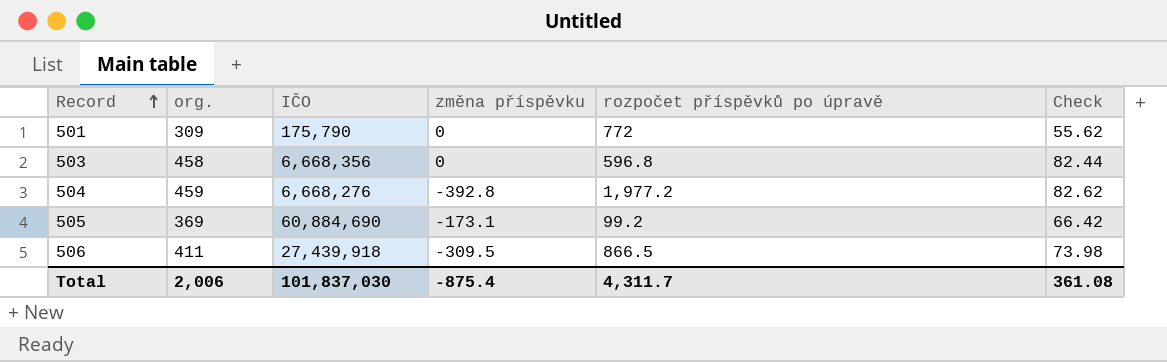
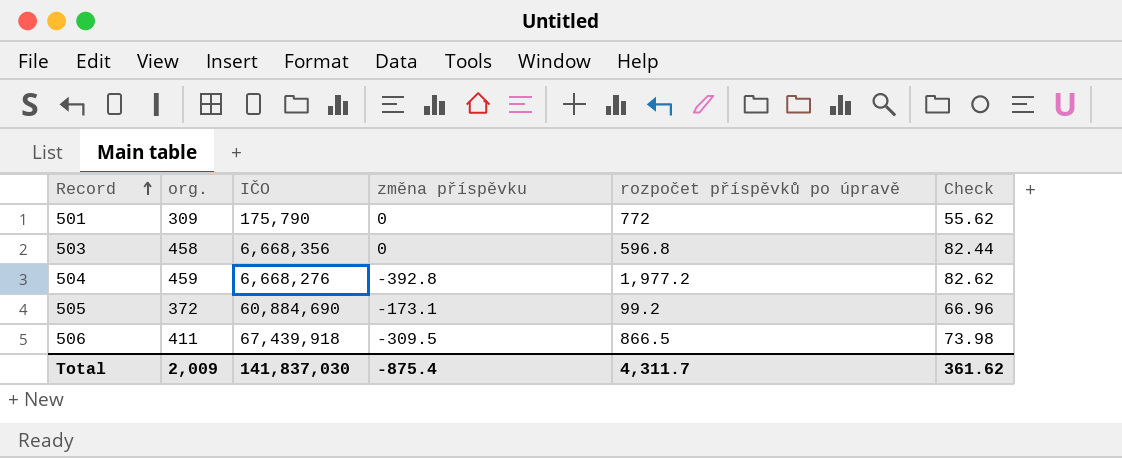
505 | org.: 369 -> 372
505 | Check: 66.42 -> 66.96
506 | IČO: 27,439,918 -> 67,439,918
Total | org.: 2,006 -> 2,009
Total | IČO: 101,837,030 -> 141,837,030
Total | Check: 361.08 -> 361.62

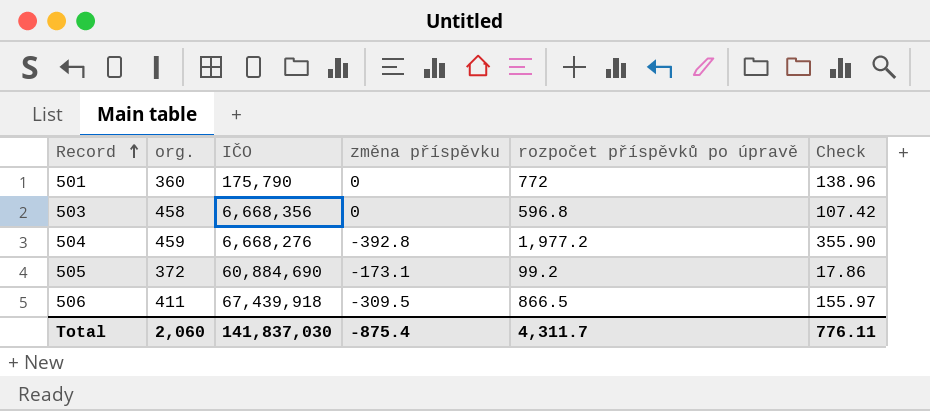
column Check | formula: [org.] * 0.18 -> [rozpočet příspěvků po úpravě] * 0.18
501 | org.: 309 -> 360
Total | org.: 2,009 -> 2,060
Total | Check: 361.62 -> 776.11

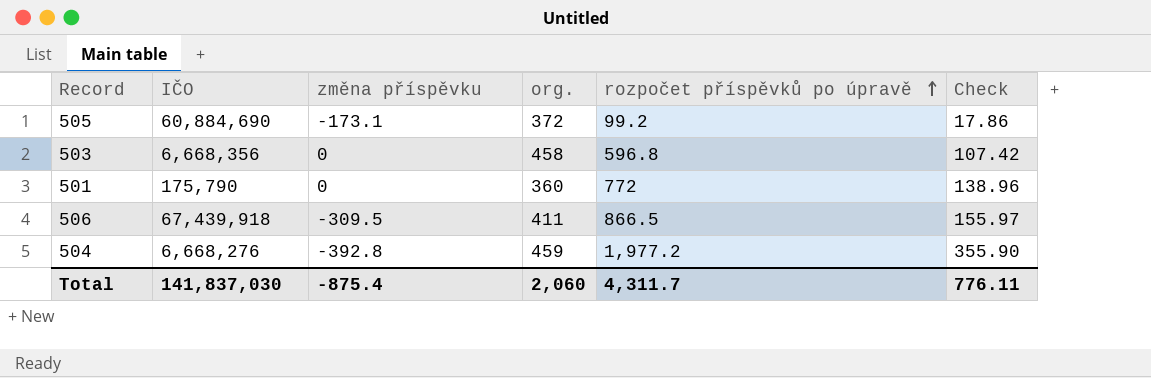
row order: Record ascending -> rozpočet příspěvků po úpravě ascending
column org. | position: 2 -> 4

